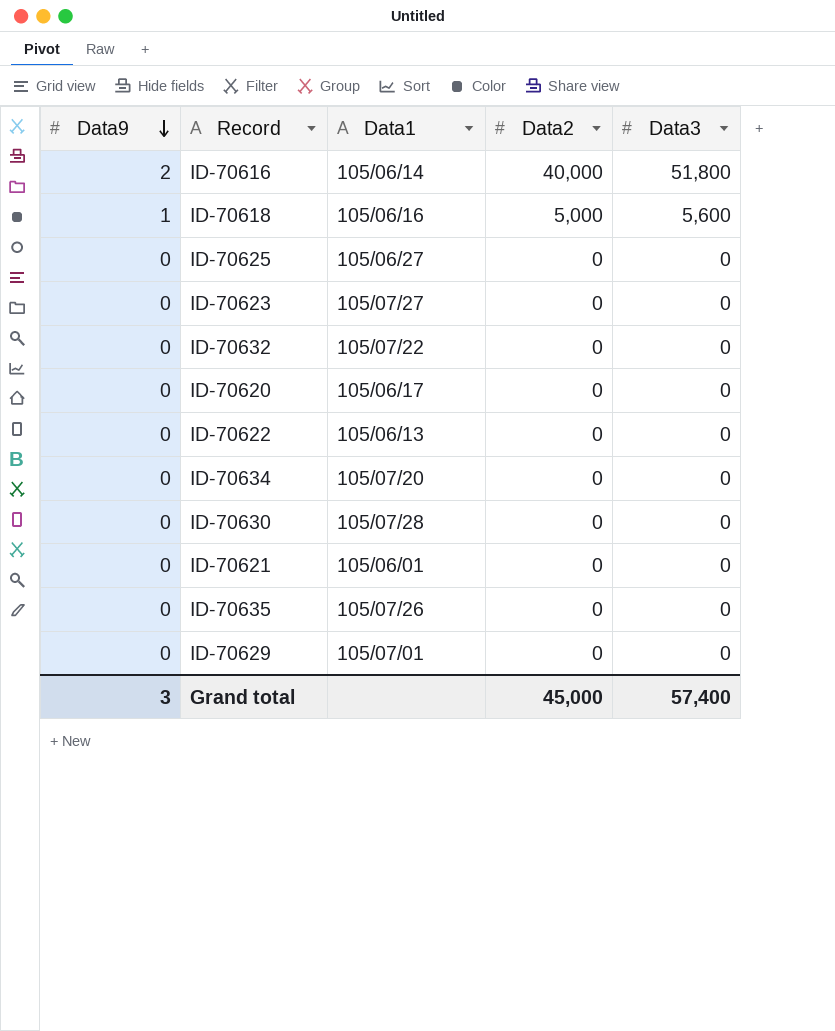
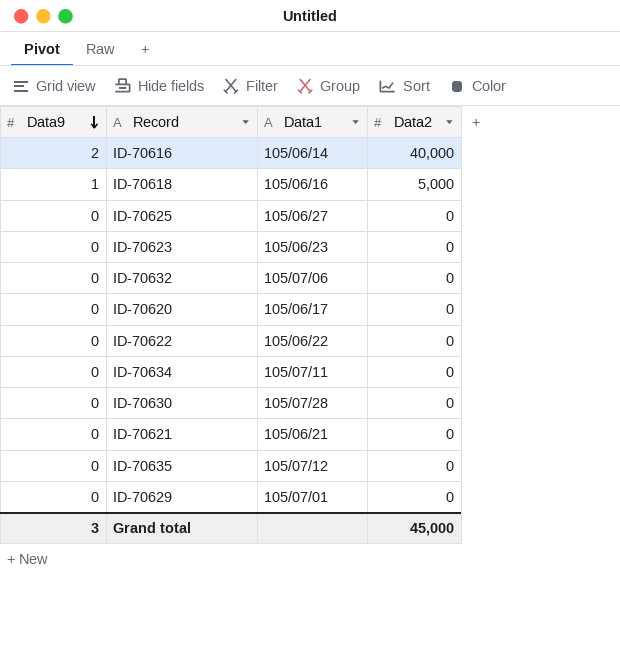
column Data3 | position: 5 -> none
ID-70623 | Data1: 105/07/27 -> 105/06/23
ID-70632 | Data1: 105/07/22 -> 105/07/06
ID-70622 | Data1: 105/06/13 -> 105/06/22
ID-70634 | Data1: 105/07/20 -> 105/07/11
ID-70621 | Data1: 105/06/01 -> 105/06/21
ID-70635 | Data1: 105/07/26 -> 105/07/12

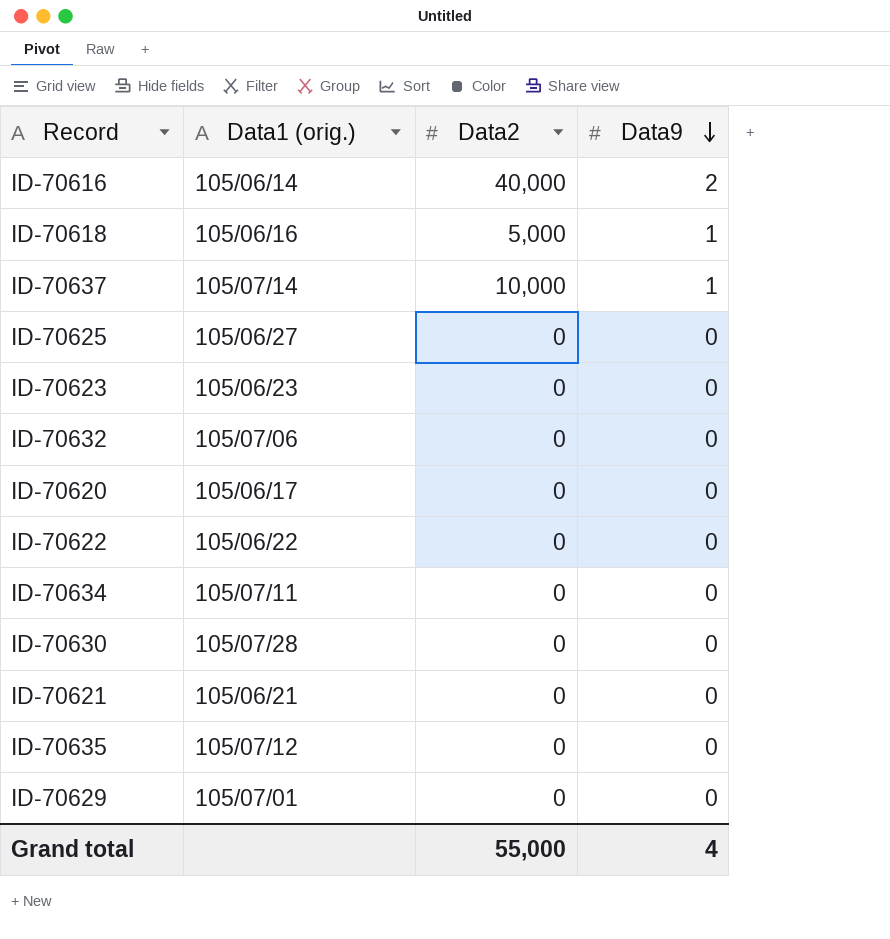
column name: Data1 -> Data1 (orig.)
column Data9 | position: 1 -> 4
row ID-70637: none -> 105/07/14 | 10,000 | 1
Grand total | Data2: 45,000 -> 55,000
Grand total | Data9: 3 -> 4

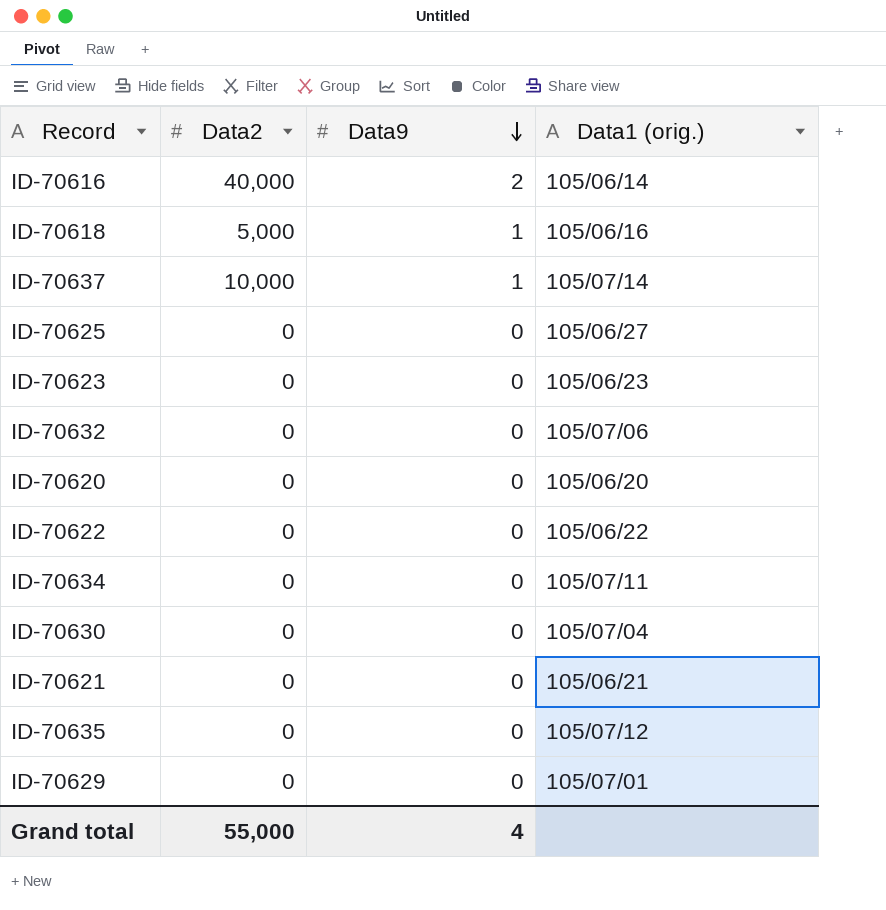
column Data1 (orig.) | position: 2 -> 4
ID-70620 | Data1 (orig.): 105/06/17 -> 105/06/20
ID-70630 | Data1 (orig.): 105/07/28 -> 105/07/04

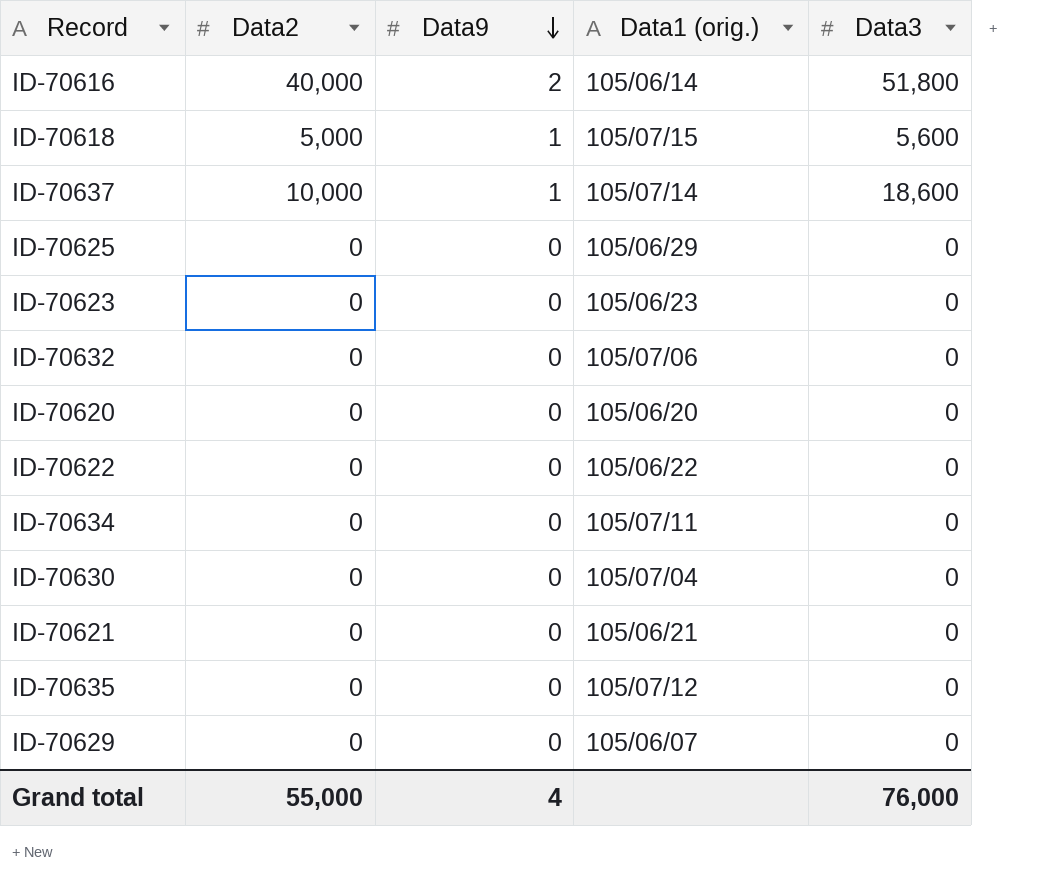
column Data3 | position: none -> 5
ID-70618 | Data1 (orig.): 105/06/16 -> 105/07/15
ID-70625 | Data1 (orig.): 105/06/27 -> 105/06/29
ID-70629 | Data1 (orig.): 105/07/01 -> 105/06/07

